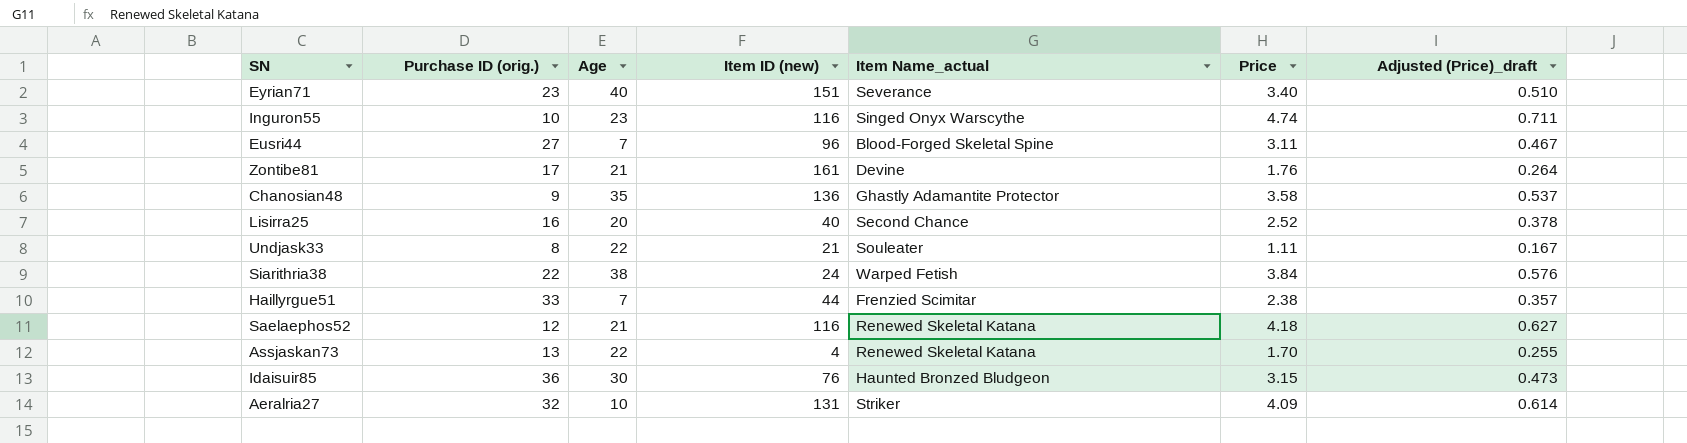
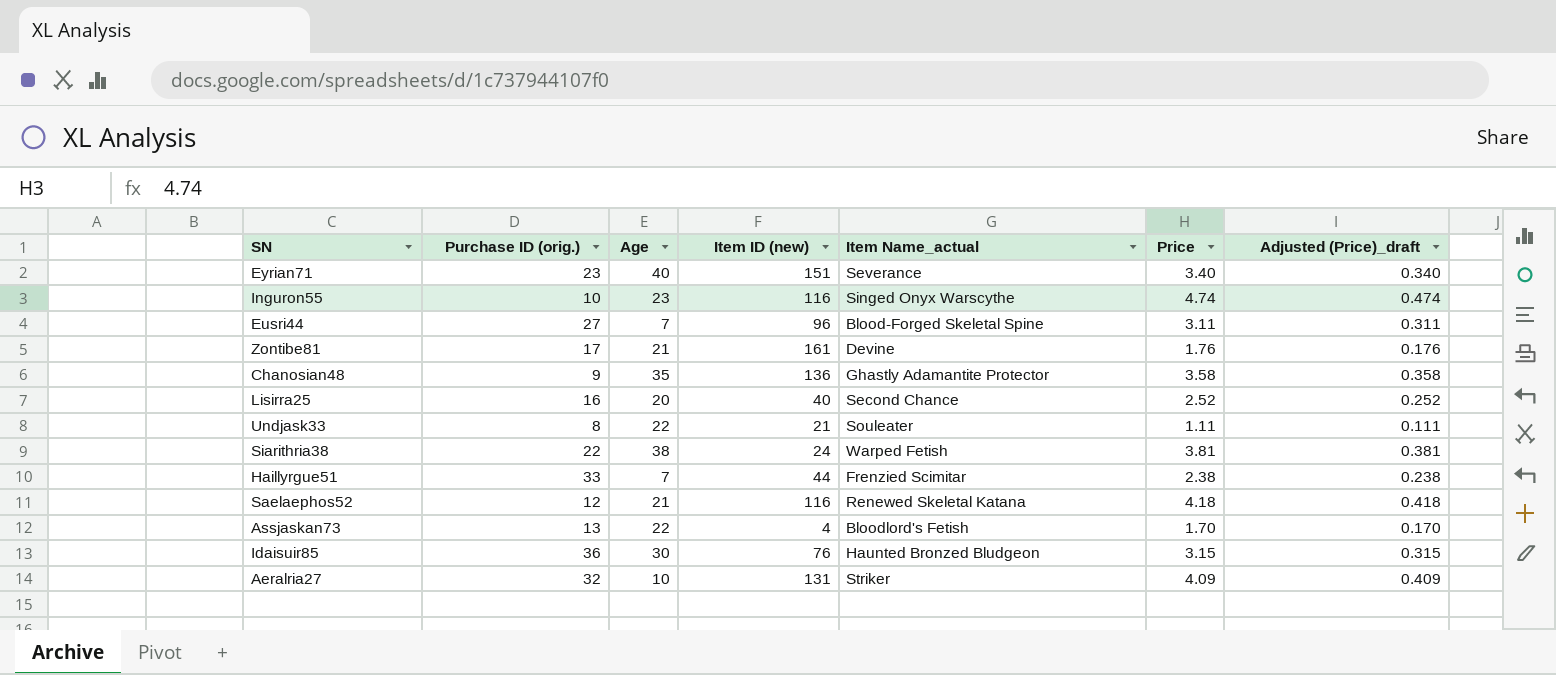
column Adjusted (Price)_draft | formula: [Price] * 0.15 -> [Price] * 0.1
Siarithria38 | Price: 3.84 -> 3.81
Assjaskan73 | Item Name_actual: Renewed Skeletal Katana -> Bloodlord's Fetish

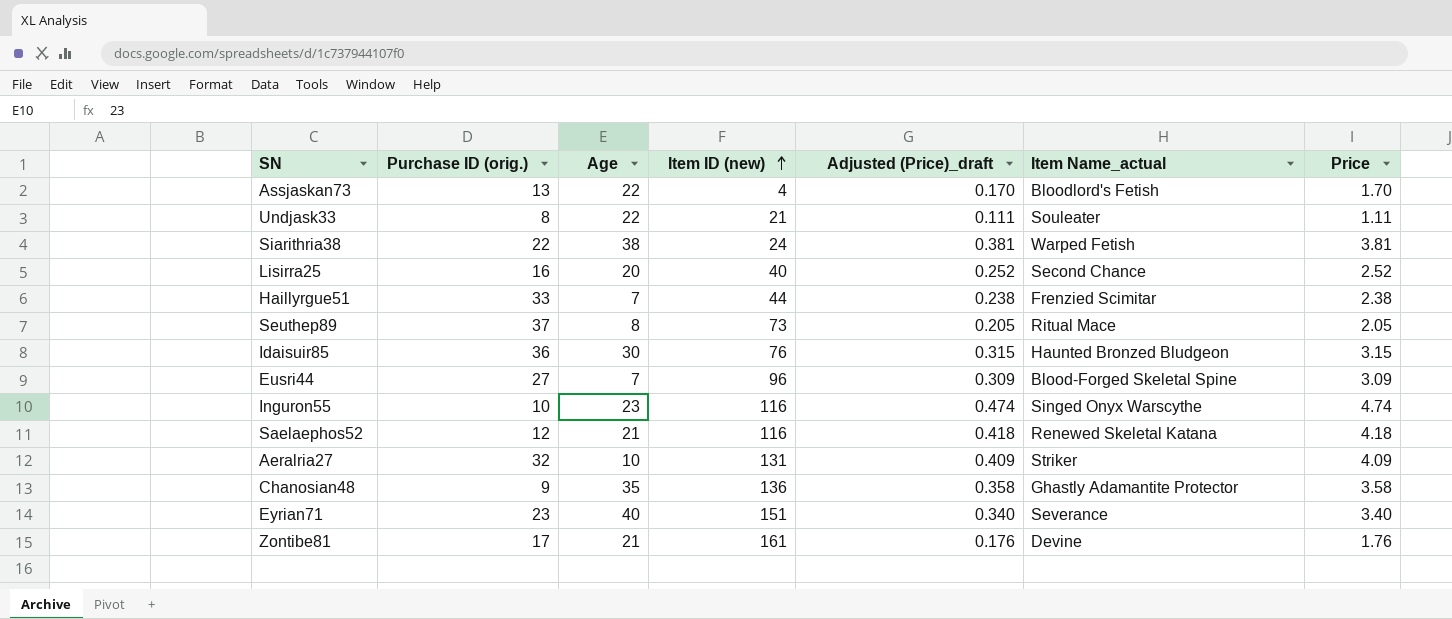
row order: none -> Item ID (new) ascending
column Adjusted (Price)_draft | position: 7 -> 5
row Seuthep89: none -> 37 | 8 | 73 | 0.205 | Ritual Mace | 2.05
Eusri44 | Adjusted (Price)_draft: 0.311 -> 0.309
Eusri44 | Price: 3.11 -> 3.09

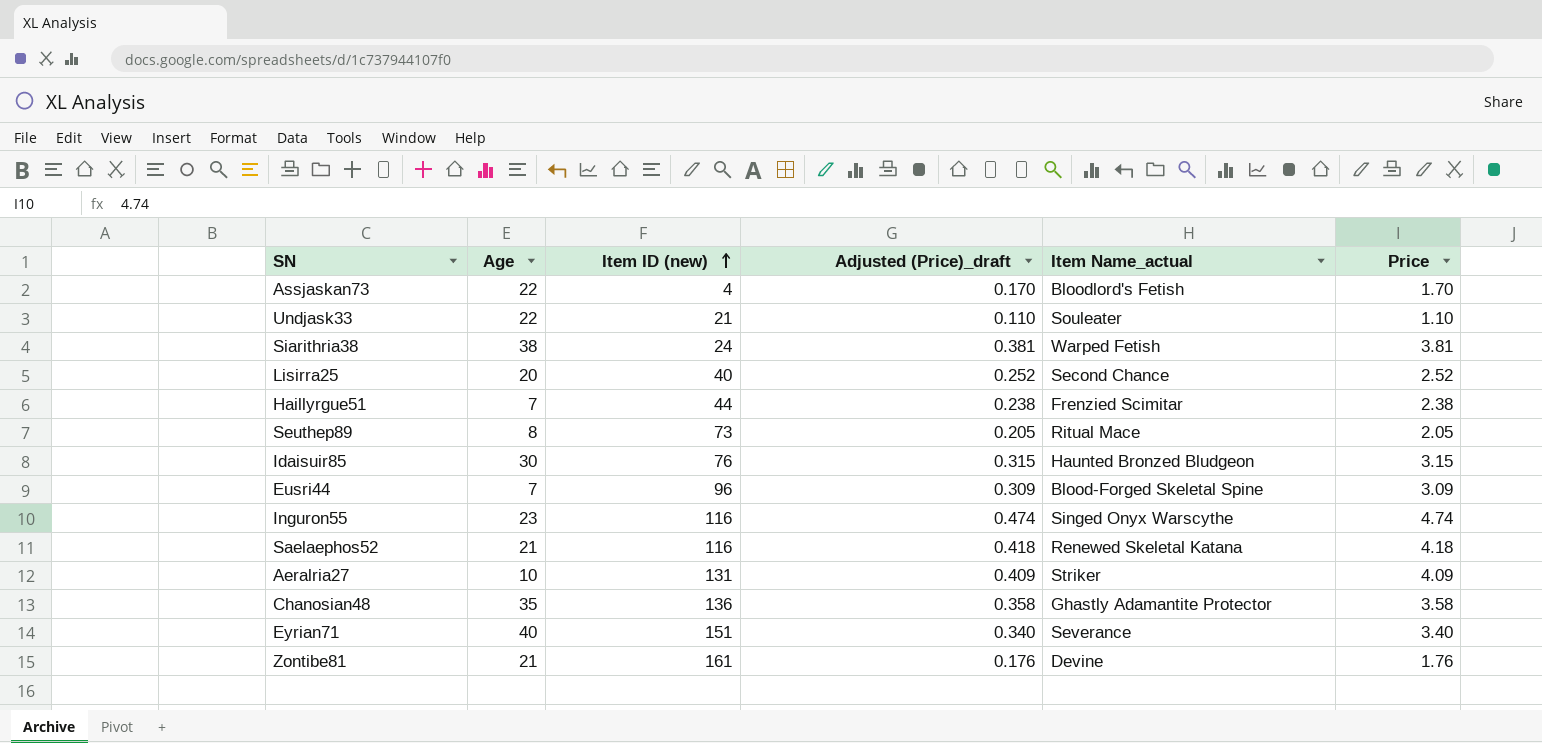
column Purchase ID (orig.) | position: 2 -> none
Undjask33 | Adjusted (Price)_draft: 0.111 -> 0.110
Undjask33 | Price: 1.11 -> 1.10

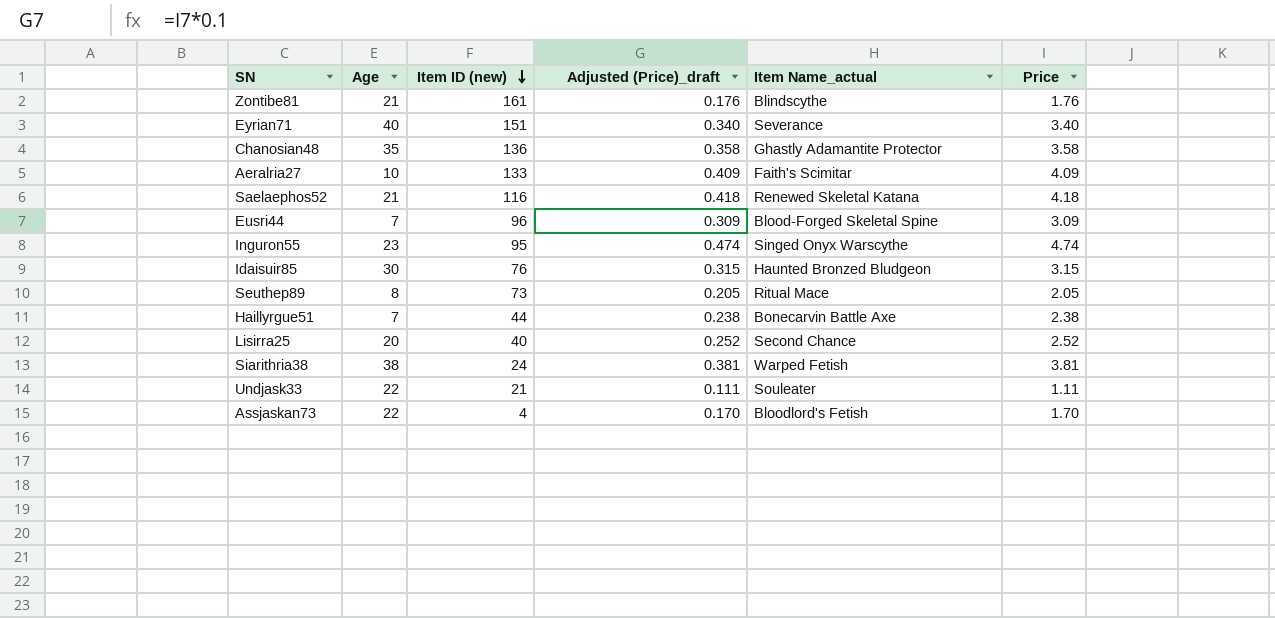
row order: Item ID (new) ascending -> Item ID (new) descending
Zontibe81 | Item Name_actual: Devine -> Blindscythe
Aeralria27 | Item ID (new): 131 -> 133
Aeralria27 | Item Name_actual: Striker -> Faith's Scimitar
Inguron55 | Item ID (new): 116 -> 95
Haillyrgue51 | Item Name_actual: Frenzied Scimitar -> Bonecarvin Battle Axe
Undjask33 | Adjusted (Price)_draft: 0.110 -> 0.111
Undjask33 | Price: 1.10 -> 1.11

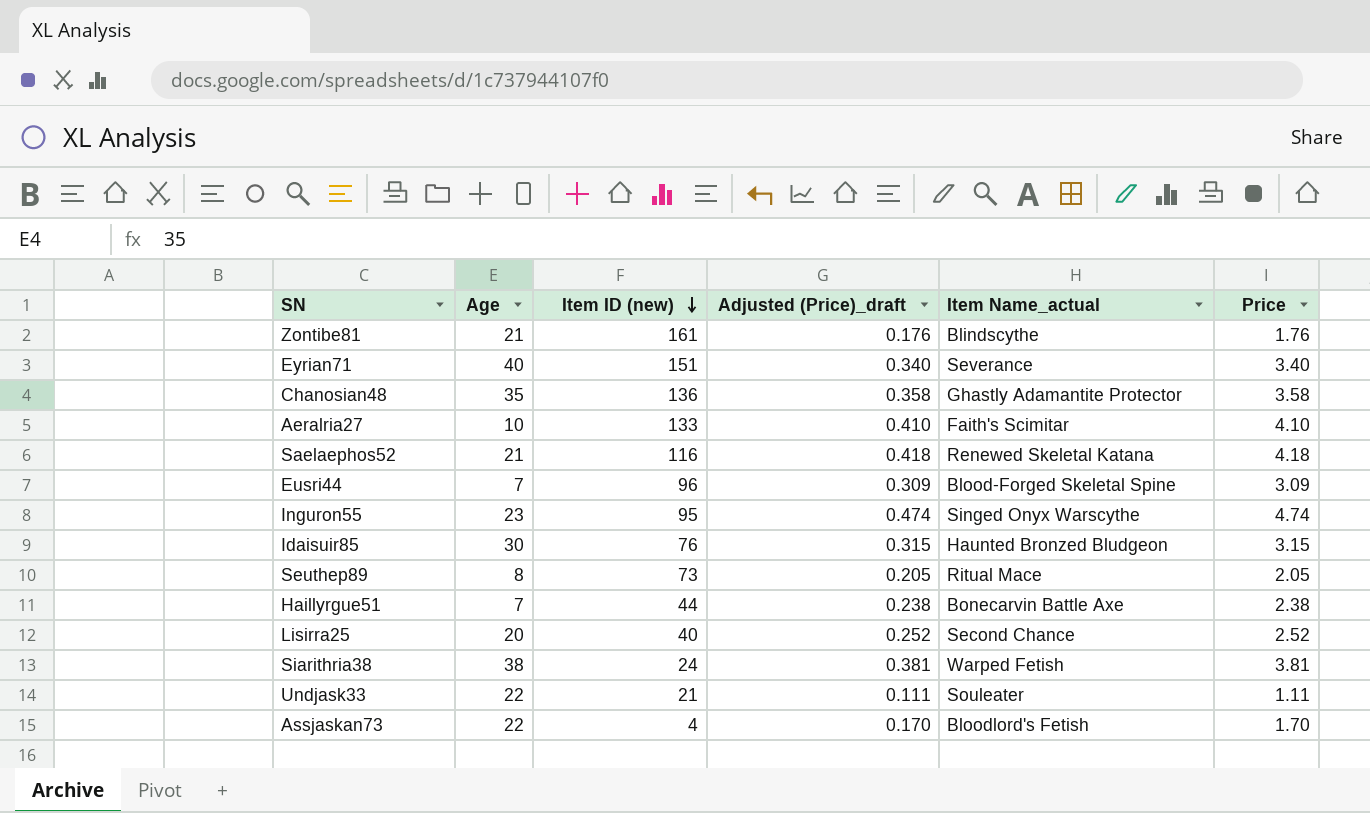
Aeralria27 | Adjusted (Price)_draft: 0.409 -> 0.410
Aeralria27 | Price: 4.09 -> 4.10

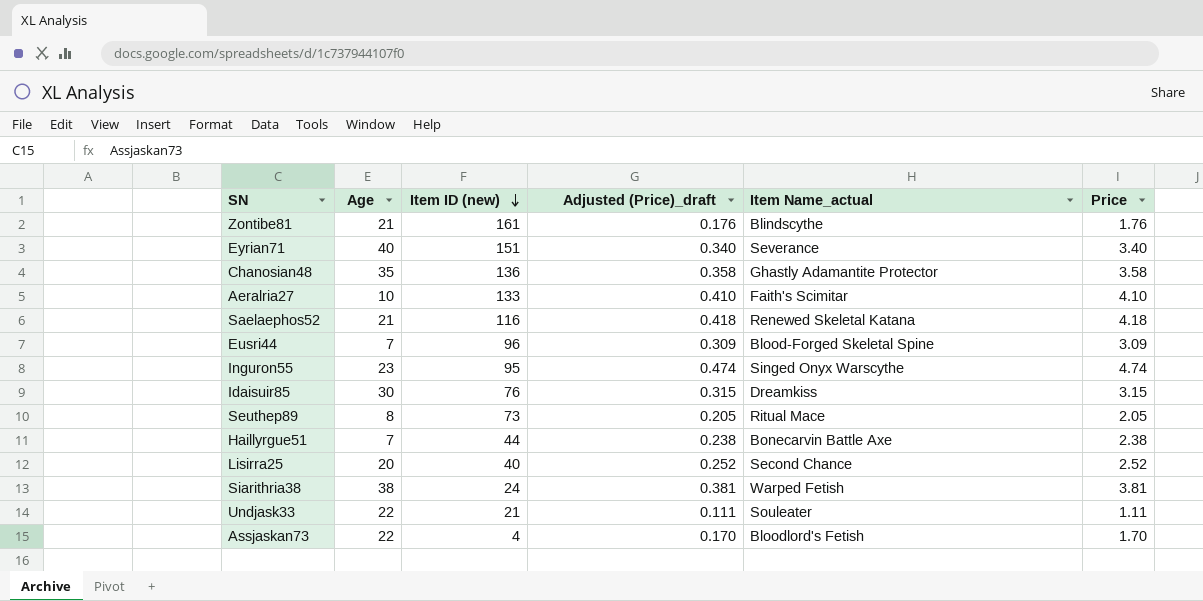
Idaisuir85 | Item Name_actual: Haunted Bronzed Bludgeon -> Dreamkiss

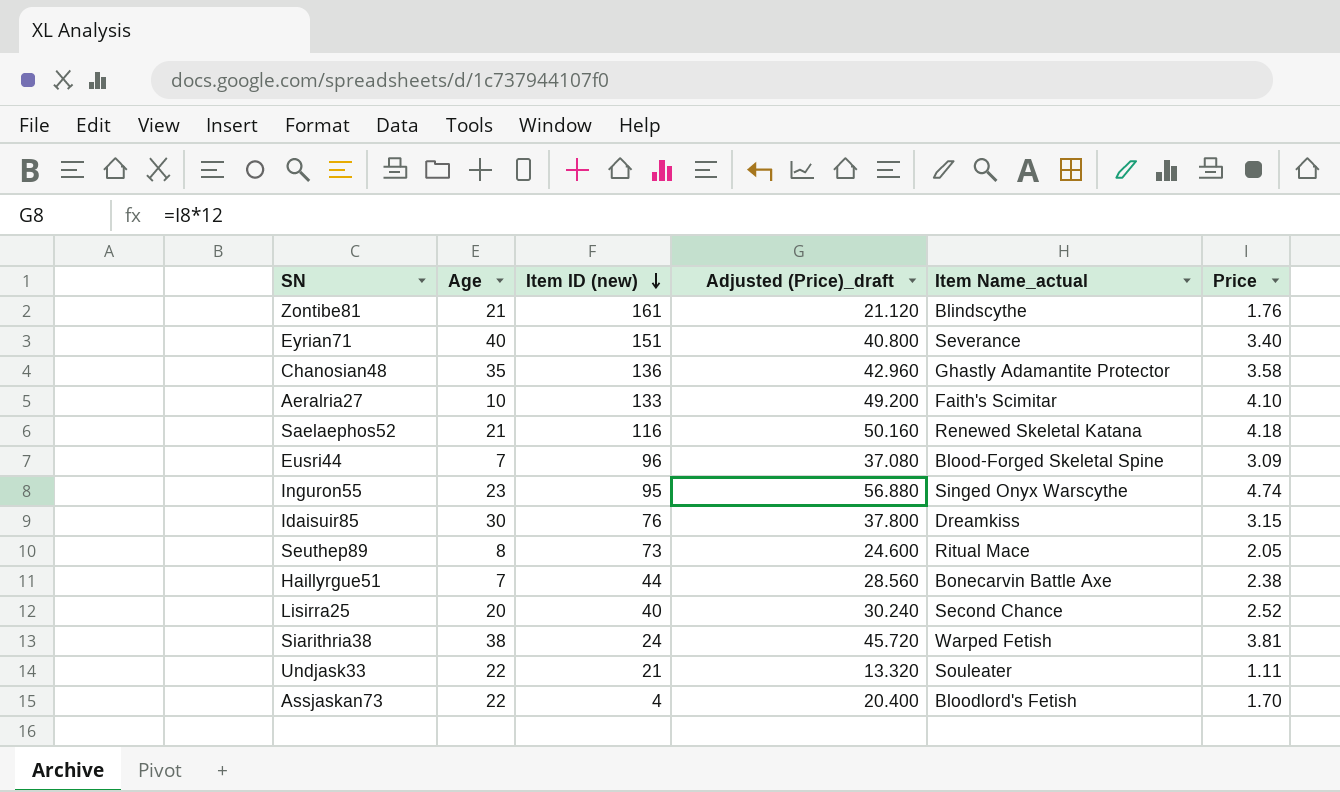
column Adjusted (Price)_draft | formula: [Price] * 0.1 -> [Price] * 12

